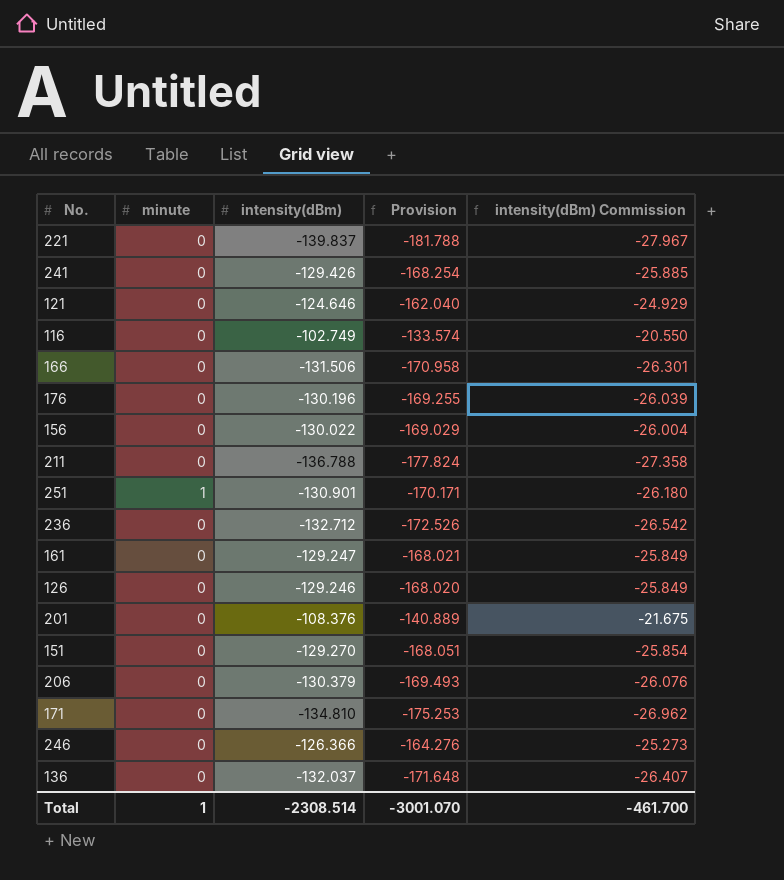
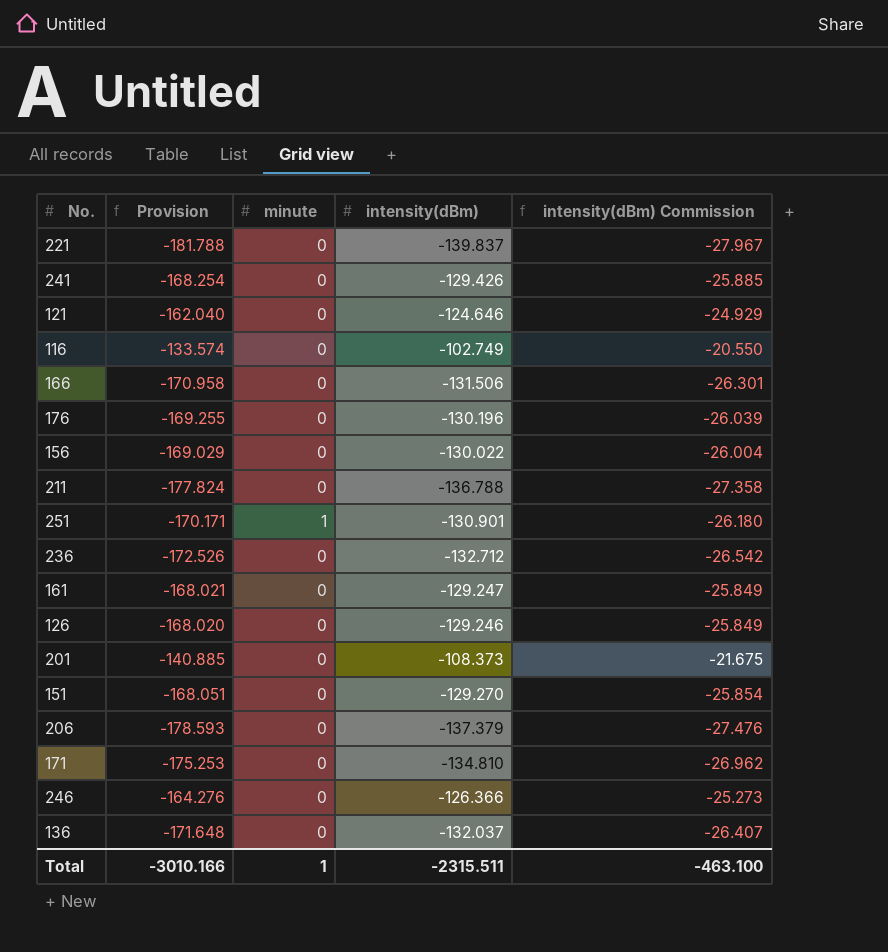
column Provision | position: 4 -> 2
201 | Provision: -140.889 -> -140.885
201 | intensity(dBm): -108.376 -> -108.373
206 | Provision: -169.493 -> -178.593
206 | intensity(dBm): -130.379 -> -137.379
206 | intensity(dBm) Commission: -26.076 -> -27.476
Total | Provision: -3001.070 -> -3010.166
Total | intensity(dBm): -2308.514 -> -2315.511
Total | intensity(dBm) Commission: -461.700 -> -463.100

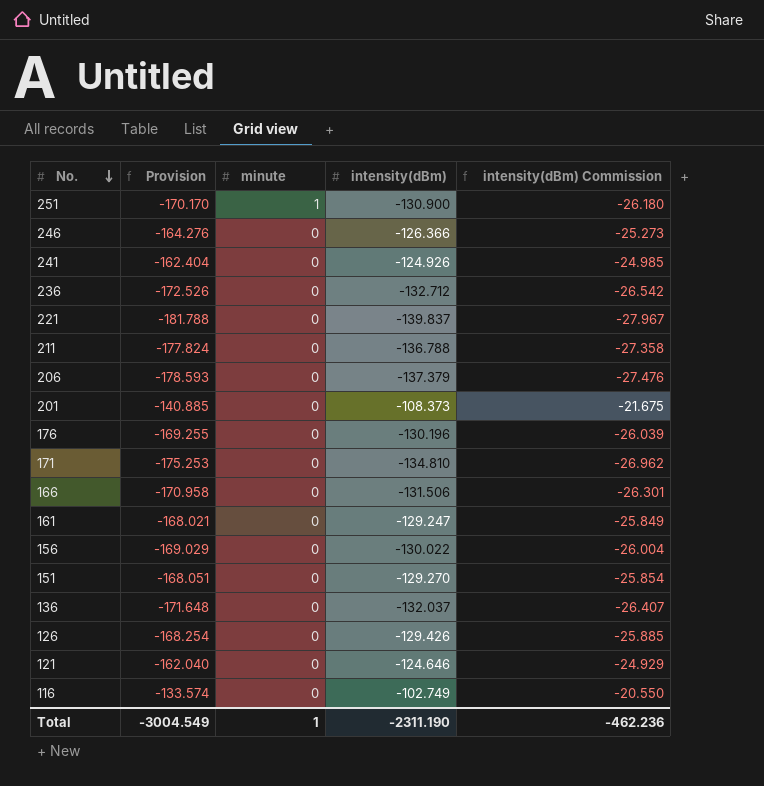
row order: none -> No. descending
251 | Provision: -170.171 -> -170.170
251 | intensity(dBm): -130.901 -> -130.900
241 | Provision: -168.254 -> -162.404
241 | intensity(dBm): -129.426 -> -124.926
241 | intensity(dBm) Commission: -25.885 -> -24.985
126 | Provision: -168.020 -> -168.254
126 | intensity(dBm): -129.246 -> -129.426
126 | intensity(dBm) Commission: -25.849 -> -25.885
Total | Provision: -3010.166 -> -3004.549
Total | intensity(dBm): -2315.511 -> -2311.190
Total | intensity(dBm) Commission: -463.100 -> -462.236

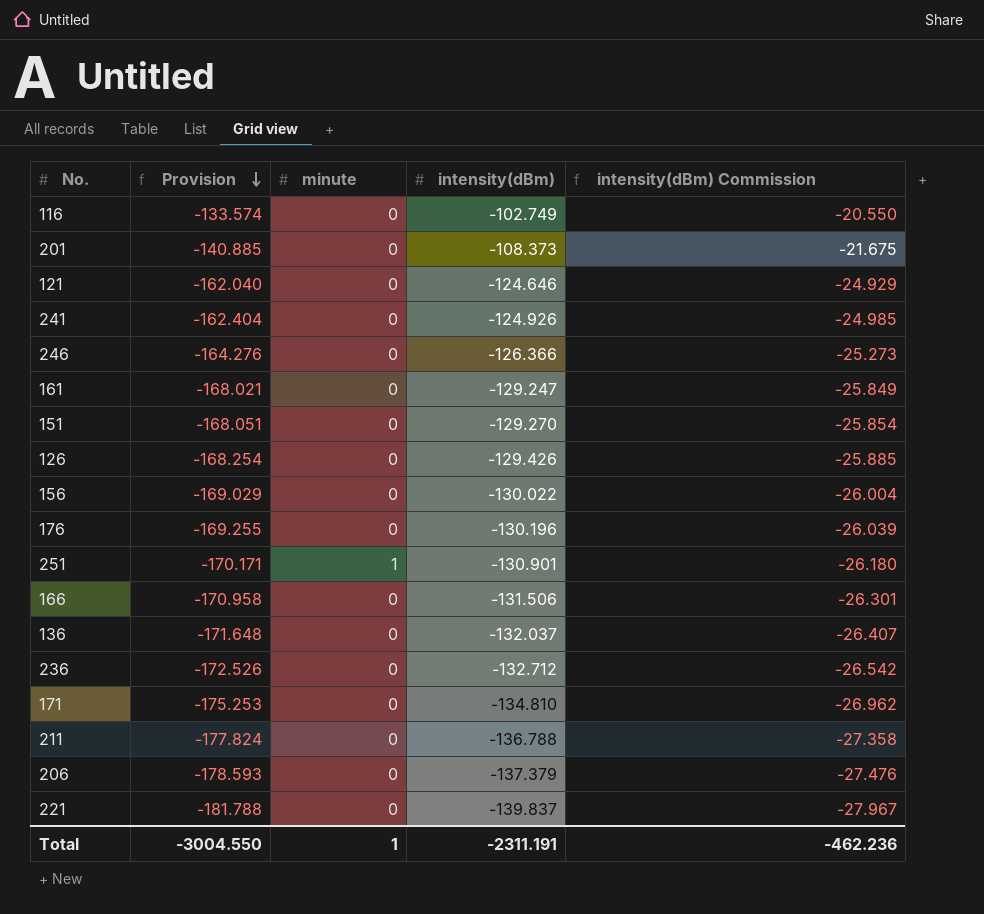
row order: No. descending -> Provision descending
251 | Provision: -170.170 -> -170.171
251 | intensity(dBm): -130.900 -> -130.901
Total | Provision: -3004.549 -> -3004.550
Total | intensity(dBm): -2311.190 -> -2311.191

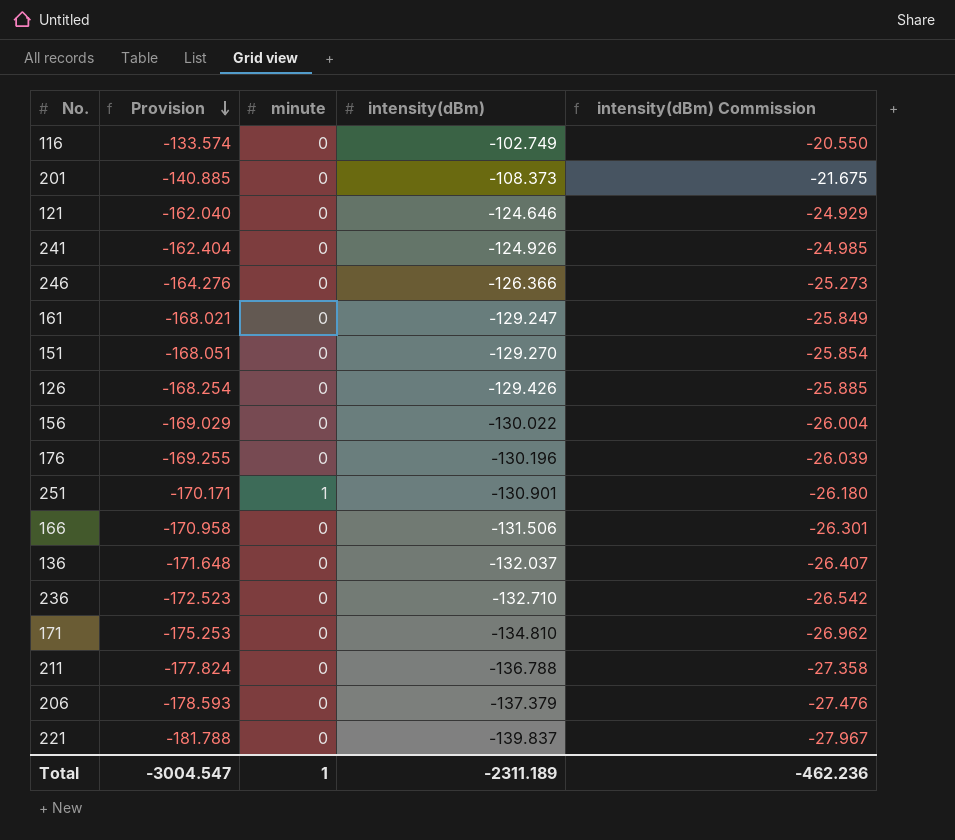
236 | Provision: -172.526 -> -172.523
236 | intensity(dBm): -132.712 -> -132.710
Total | Provision: -3004.550 -> -3004.547
Total | intensity(dBm): -2311.191 -> -2311.189

